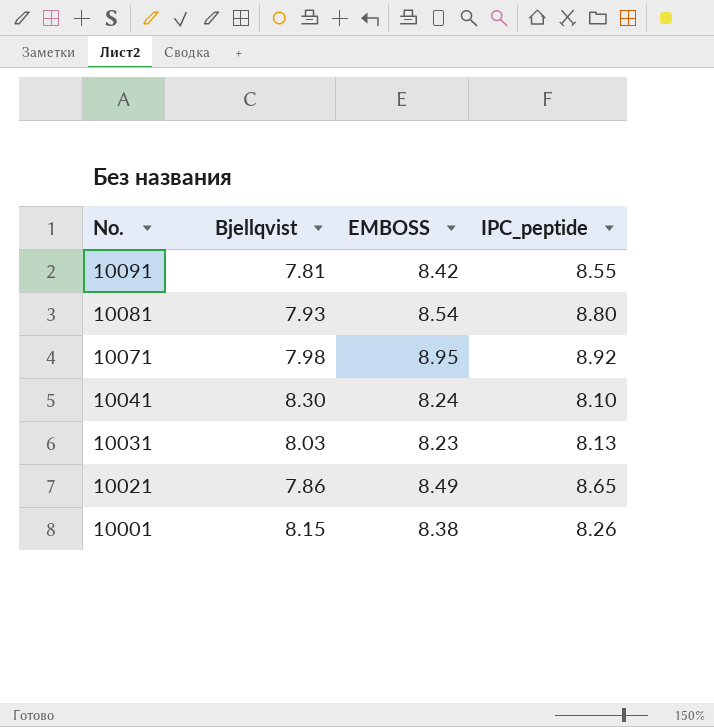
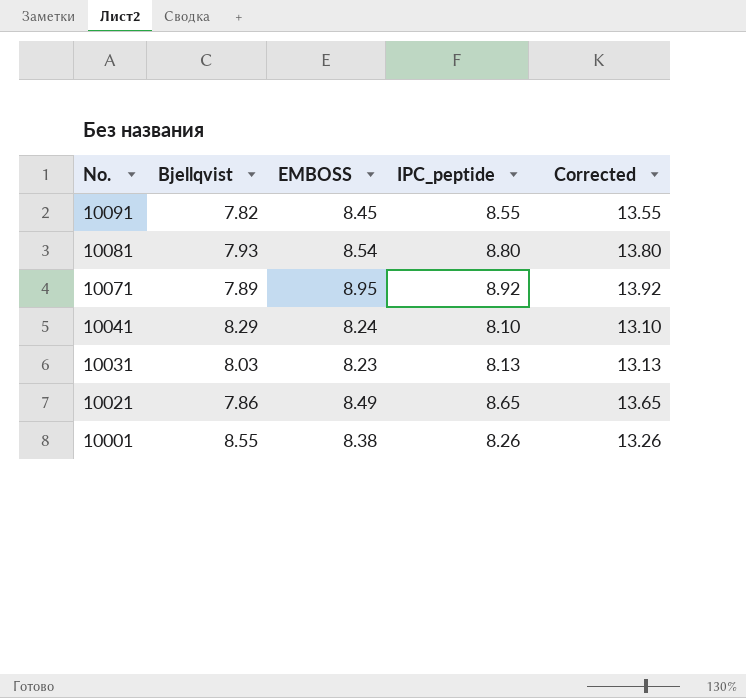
column Corrected | formula: none -> [IPC_peptide] + 5
10091 | Bjellqvist: 7.81 -> 7.82
10091 | EMBOSS: 8.42 -> 8.45
10071 | Bjellqvist: 7.98 -> 7.89
10041 | Bjellqvist: 8.30 -> 8.29
10001 | Bjellqvist: 8.15 -> 8.55

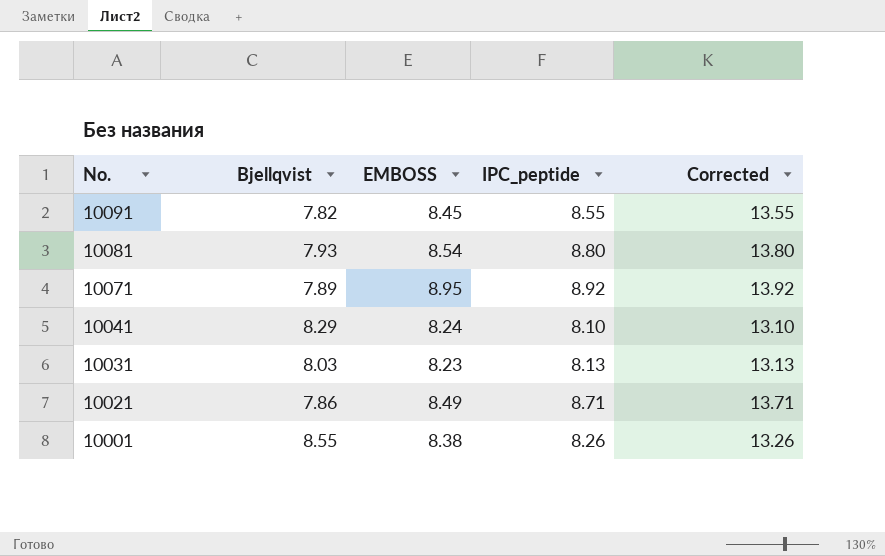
10021 | IPC_peptide: 8.65 -> 8.71
10021 | Corrected: 13.65 -> 13.71

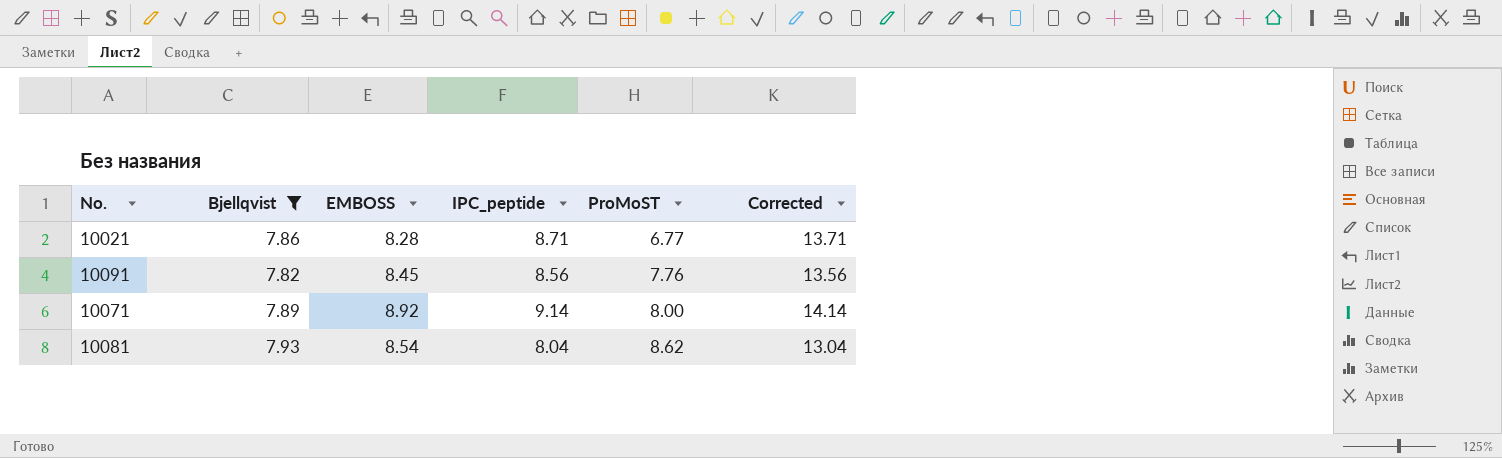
filter: none -> Bjellqvist <= 7.93
row order: No. descending -> ProMoST ascending
column ProMoST | position: none -> 5
10021 | EMBOSS: 8.49 -> 8.28
10091 | IPC_peptide: 8.55 -> 8.56
10091 | Corrected: 13.55 -> 13.56
10071 | EMBOSS: 8.95 -> 8.92
10071 | IPC_peptide: 8.92 -> 9.14
10071 | Corrected: 13.92 -> 14.14
10081 | IPC_peptide: 8.80 -> 8.04
10081 | Corrected: 13.80 -> 13.04

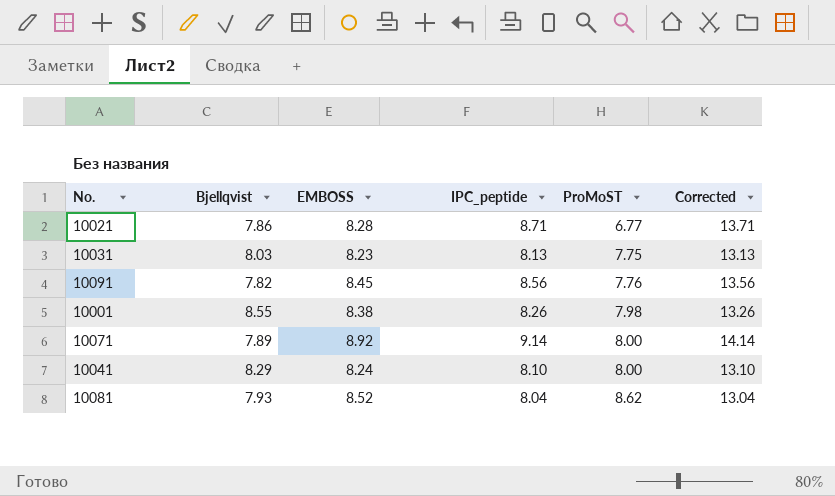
filter: Bjellqvist <= 7.93 -> none
10081 | EMBOSS: 8.54 -> 8.52

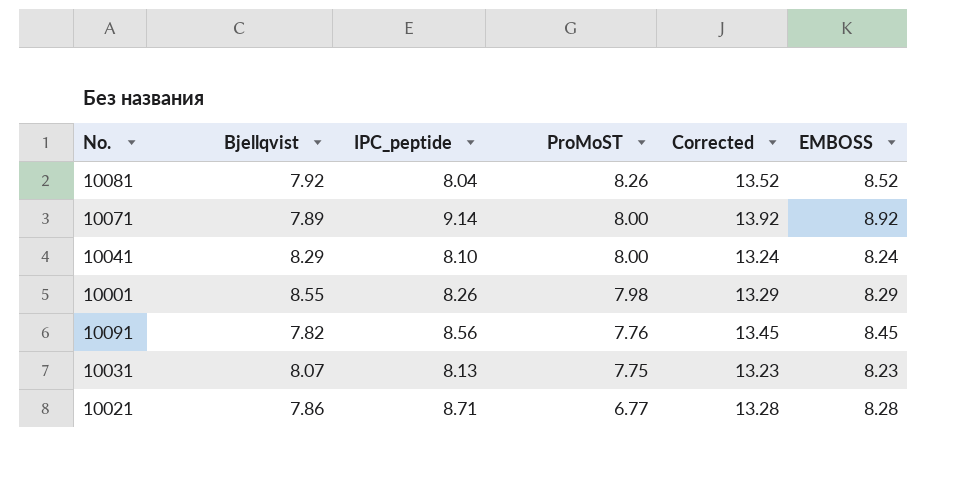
row order: ProMoST ascending -> ProMoST descending
column Corrected | formula: [IPC_peptide] + 5 -> [EMBOSS] + 5
column EMBOSS | position: 3 -> 6
10081 | Bjellqvist: 7.93 -> 7.92
10081 | ProMoST: 8.62 -> 8.26
10001 | EMBOSS: 8.38 -> 8.29
10031 | Bjellqvist: 8.03 -> 8.07

